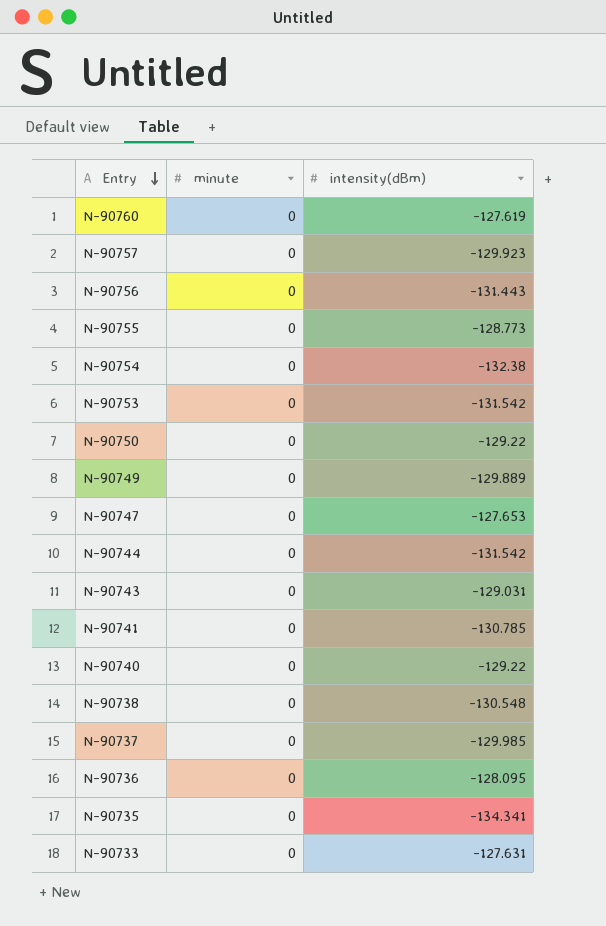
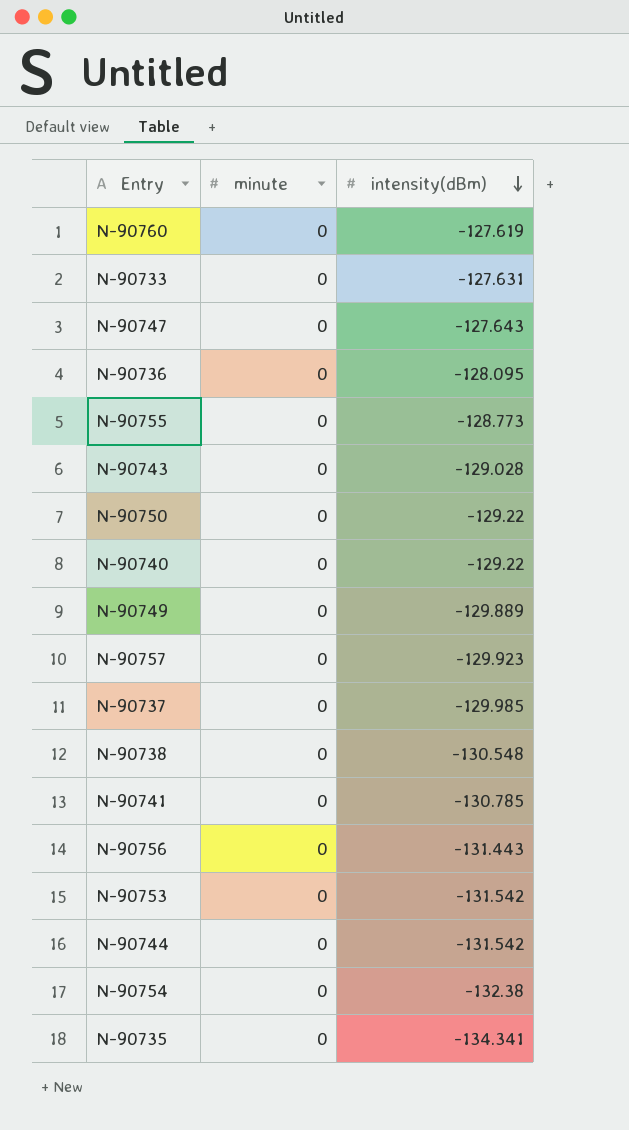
row order: Entry descending -> intensity(dBm) descending
N-90747 | intensity(dBm): -127.653 -> -127.643
N-90743 | intensity(dBm): -129.031 -> -129.028

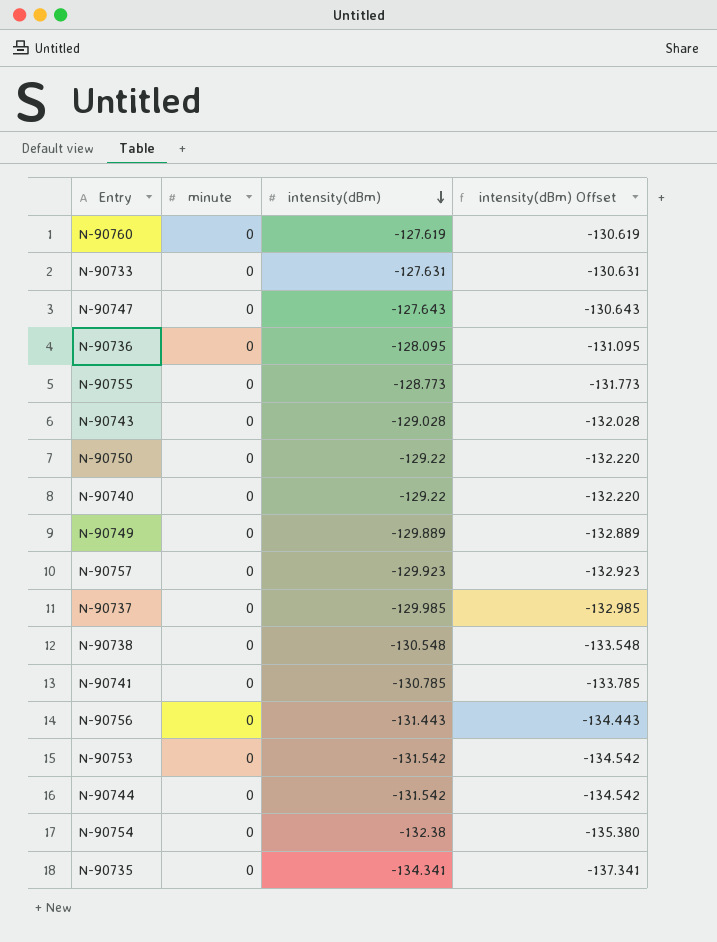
column intensity(dBm) Offset | formula: none -> [intensity(dBm)] - 3

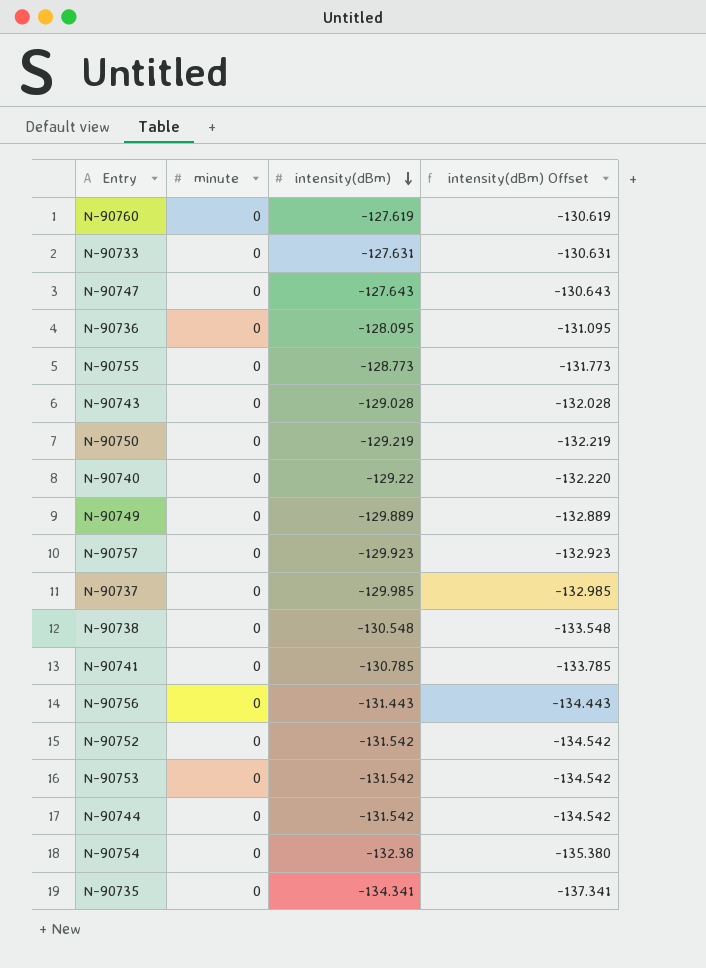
N-90750 | intensity(dBm): -129.22 -> -129.219
N-90750 | intensity(dBm) Offset: -132.220 -> -132.219
row N-90752: none -> 0 | -131.542 | -134.542

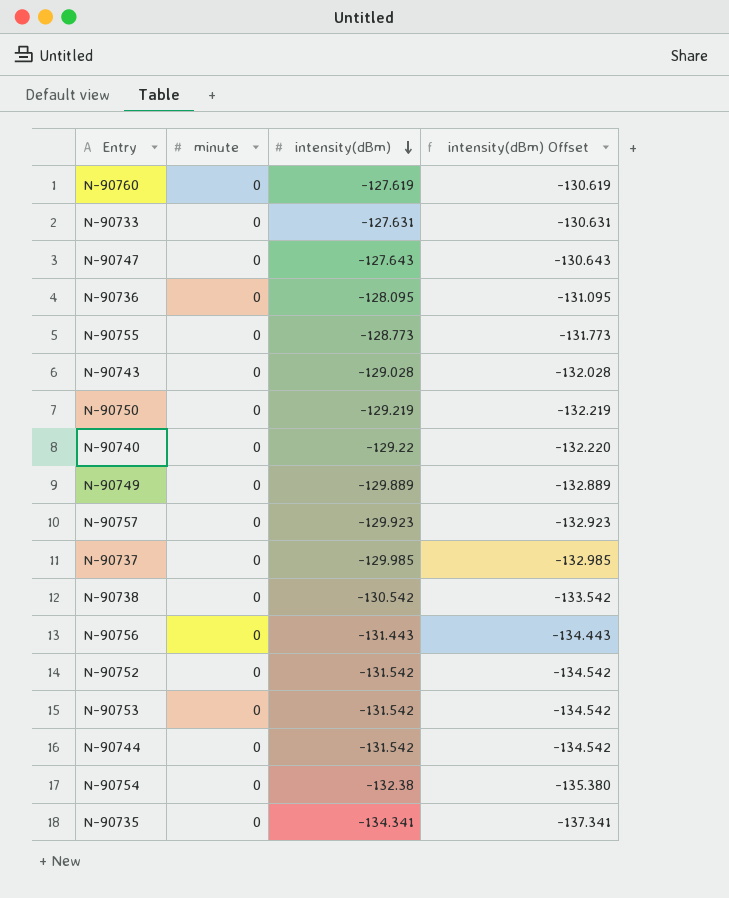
row N-90741: 0 | -130.785 | -133.785 -> none
N-90738 | intensity(dBm): -130.548 -> -130.542
N-90738 | intensity(dBm) Offset: -133.548 -> -133.542

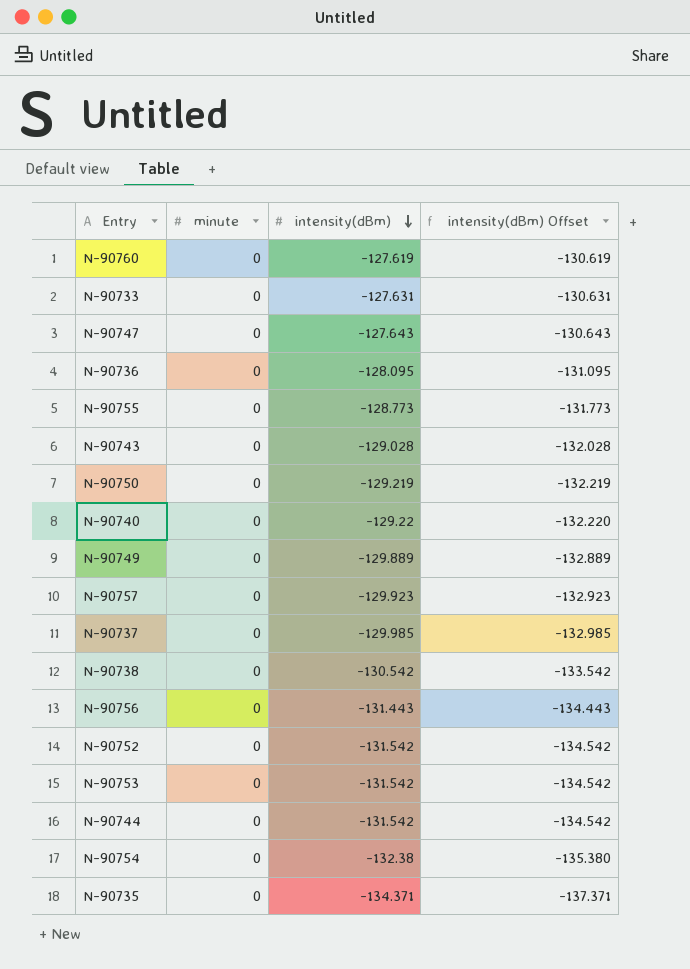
N-90735 | intensity(dBm): -134.341 -> -134.371
N-90735 | intensity(dBm) Offset: -137.341 -> -137.371

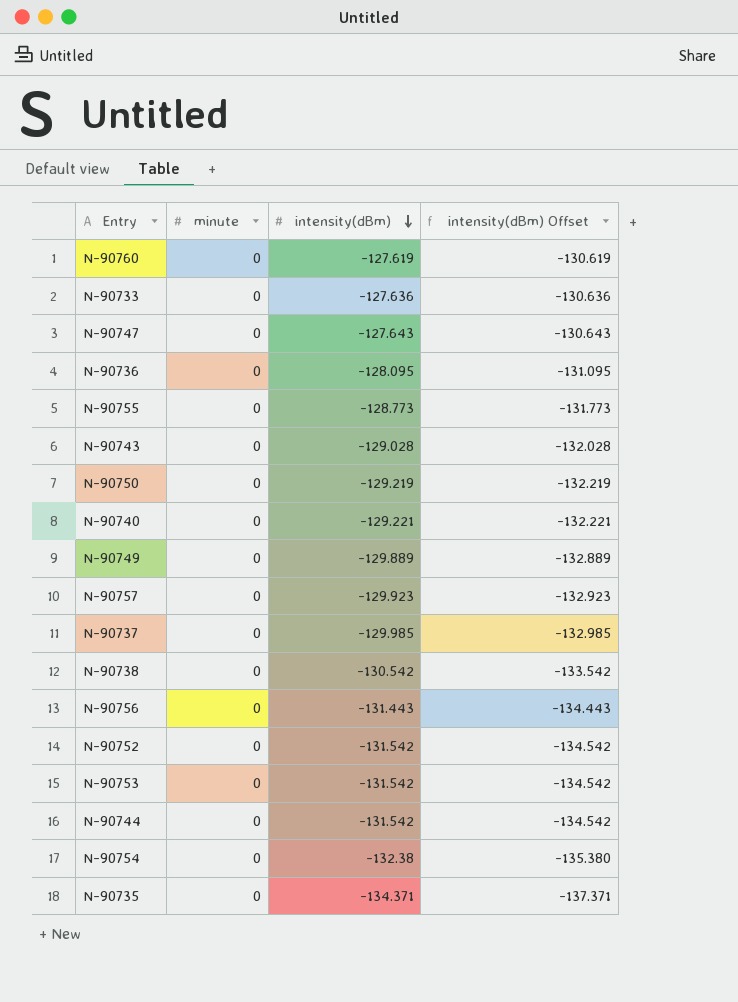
N-90733 | intensity(dBm): -127.631 -> -127.636
N-90733 | intensity(dBm) Offset: -130.631 -> -130.636
N-90740 | intensity(dBm): -129.22 -> -129.221
N-90740 | intensity(dBm) Offset: -132.220 -> -132.221

